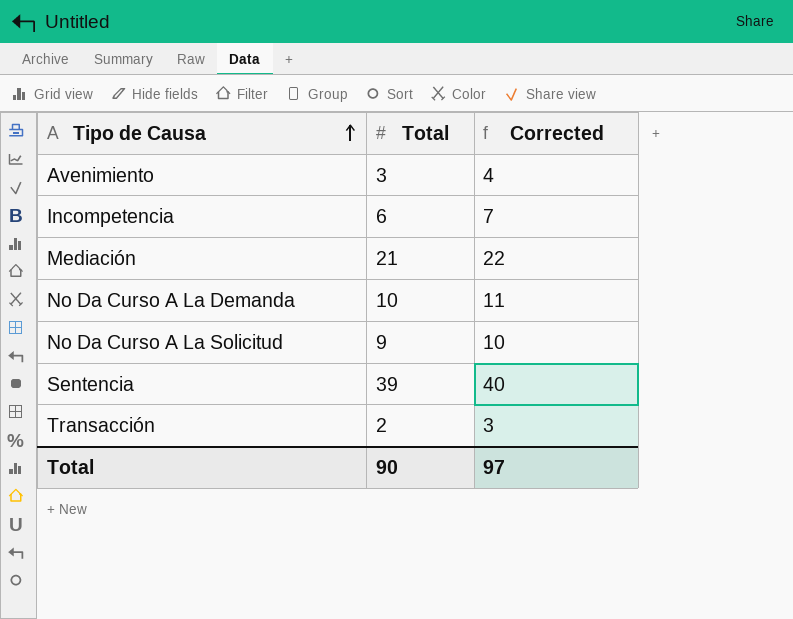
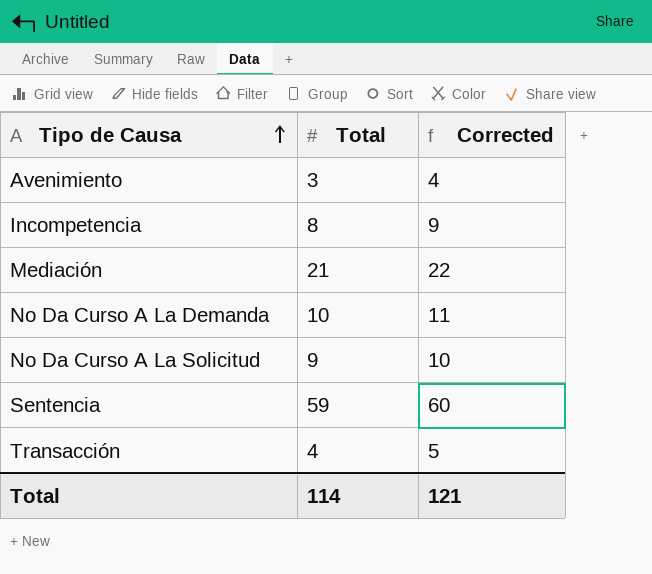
Incompetencia | Total: 6 -> 8
Incompetencia | Corrected: 7 -> 9
Sentencia | Total: 39 -> 59
Sentencia | Corrected: 40 -> 60
Transacción | Total: 2 -> 4
Transacción | Corrected: 3 -> 5
Total | Total: 90 -> 114
Total | Corrected: 97 -> 121

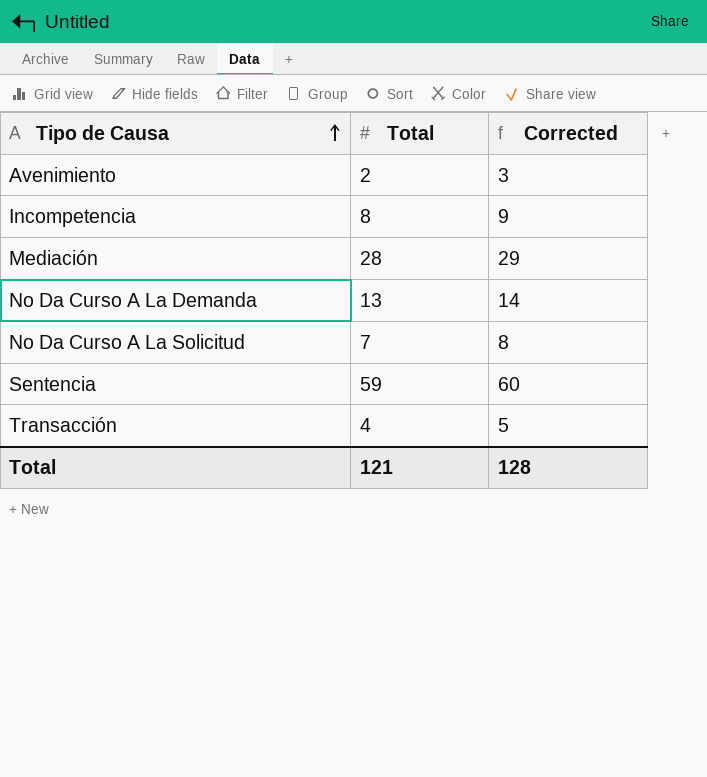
Avenimiento | Total: 3 -> 2
Avenimiento | Corrected: 4 -> 3
Mediación | Total: 21 -> 28
Mediación | Corrected: 22 -> 29
No Da Curso A La Demanda | Total: 10 -> 13
No Da Curso A La Demanda | Corrected: 11 -> 14
No Da Curso A La Solicitud | Total: 9 -> 7
No Da Curso A La Solicitud | Corrected: 10 -> 8
Total | Total: 114 -> 121
Total | Corrected: 121 -> 128

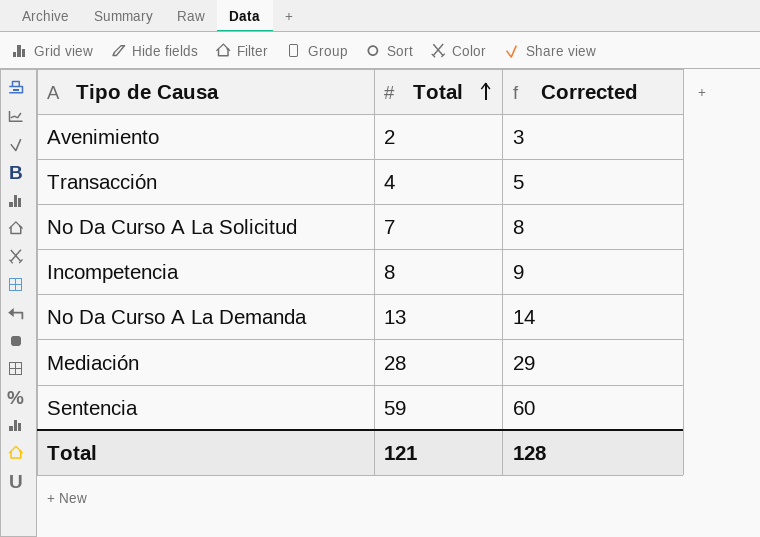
row order: Tipo de Causa ascending -> Total ascending

